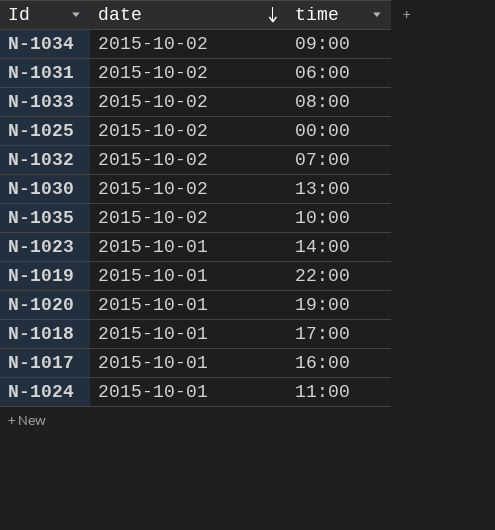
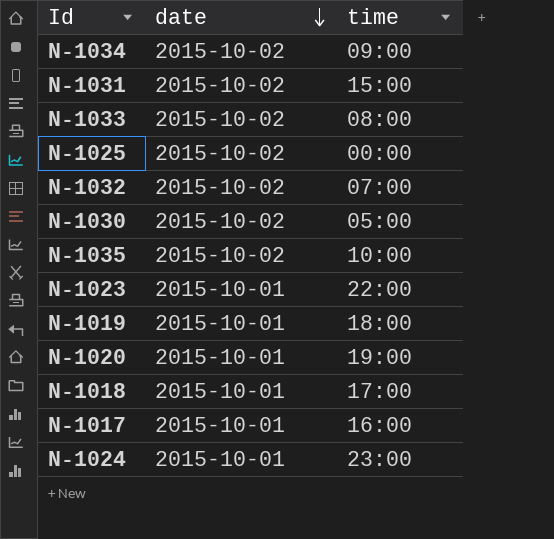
N-1031 | time: 06:00 -> 15:00
N-1030 | time: 13:00 -> 05:00
N-1023 | time: 14:00 -> 22:00
N-1019 | time: 22:00 -> 18:00
N-1024 | time: 11:00 -> 23:00

